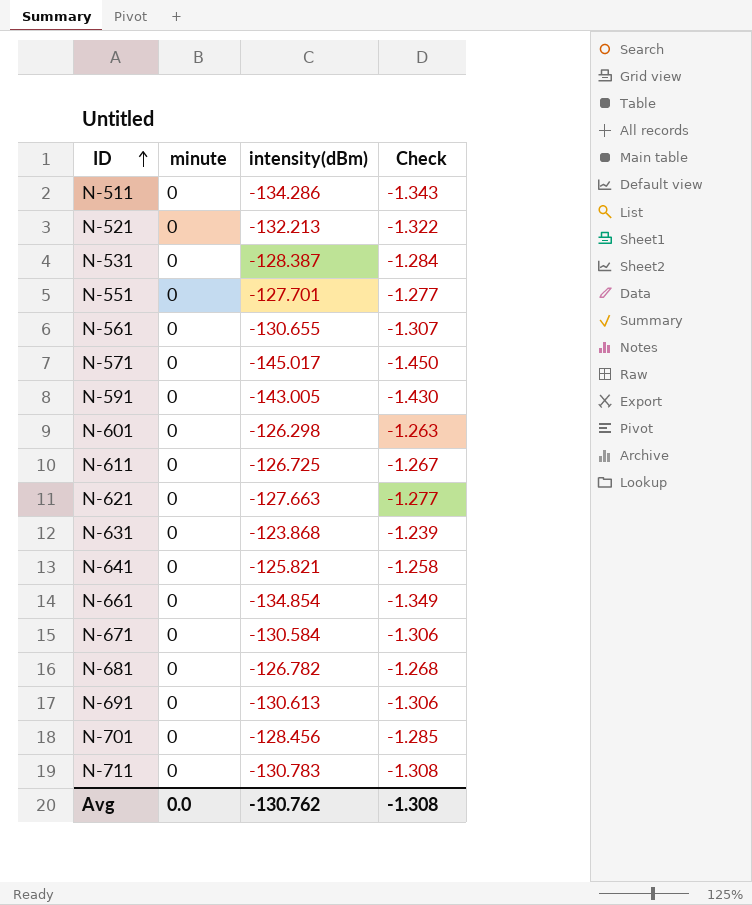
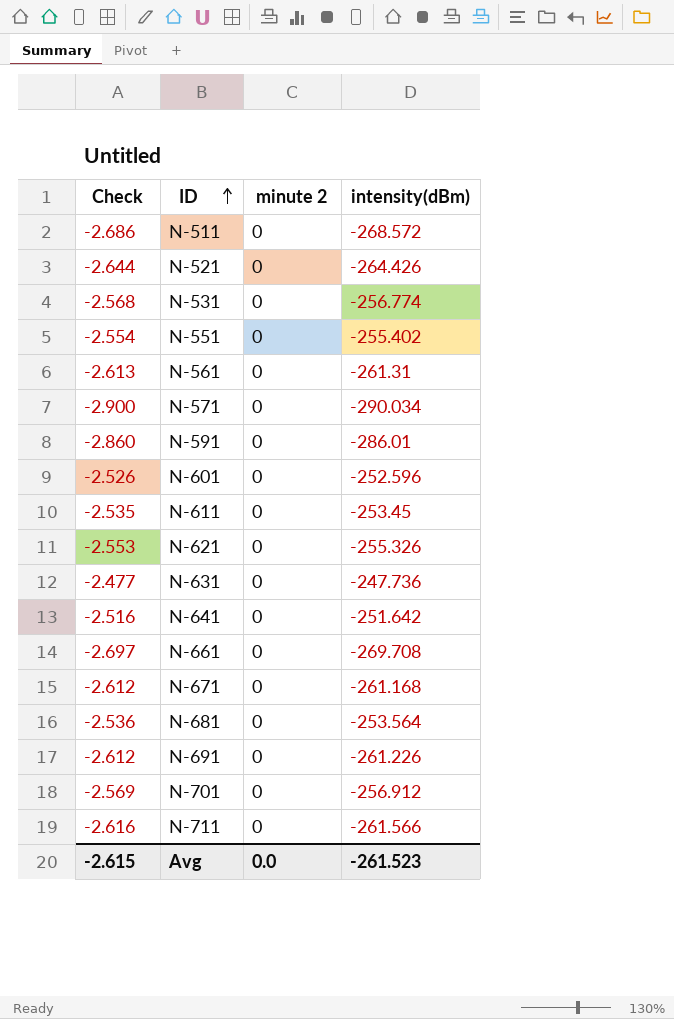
column Check | position: 4 -> 1
column name: minute -> minute 2
N-511 | Check: -1.343 -> -2.686
N-511 | intensity(dBm): -134.286 -> -268.572
N-521 | Check: -1.322 -> -2.644
N-521 | intensity(dBm): -132.213 -> -264.426
N-531 | Check: -1.284 -> -2.568
N-531 | intensity(dBm): -128.387 -> -256.774
N-551 | Check: -1.277 -> -2.554
N-551 | intensity(dBm): -127.701 -> -255.402
N-561 | Check: -1.307 -> -2.613
N-561 | intensity(dBm): -130.655 -> -261.31
N-571 | Check: -1.450 -> -2.900
N-571 | intensity(dBm): -145.017 -> -290.034
N-591 | Check: -1.430 -> -2.860
N-591 | intensity(dBm): -143.005 -> -286.01
N-601 | Check: -1.263 -> -2.526
N-601 | intensity(dBm): -126.298 -> -252.596
N-611 | Check: -1.267 -> -2.535
N-611 | intensity(dBm): -126.725 -> -253.45
N-621 | Check: -1.277 -> -2.553
N-621 | intensity(dBm): -127.663 -> -255.326
N-631 | Check: -1.239 -> -2.477
N-631 | intensity(dBm): -123.868 -> -247.736
N-641 | Check: -1.258 -> -2.516
N-641 | intensity(dBm): -125.821 -> -251.642
N-661 | Check: -1.349 -> -2.697
N-661 | intensity(dBm): -134.854 -> -269.708
N-671 | Check: -1.306 -> -2.612
N-671 | intensity(dBm): -130.584 -> -261.168
N-681 | Check: -1.268 -> -2.536
N-681 | intensity(dBm): -126.782 -> -253.564
N-691 | Check: -1.306 -> -2.612
N-691 | intensity(dBm): -130.613 -> -261.226
N-701 | Check: -1.285 -> -2.569
N-701 | intensity(dBm): -128.456 -> -256.912
N-711 | Check: -1.308 -> -2.616
N-711 | intensity(dBm): -130.783 -> -261.566
Avg | Check: -1.308 -> -2.615
Avg | intensity(dBm): -130.762 -> -261.523

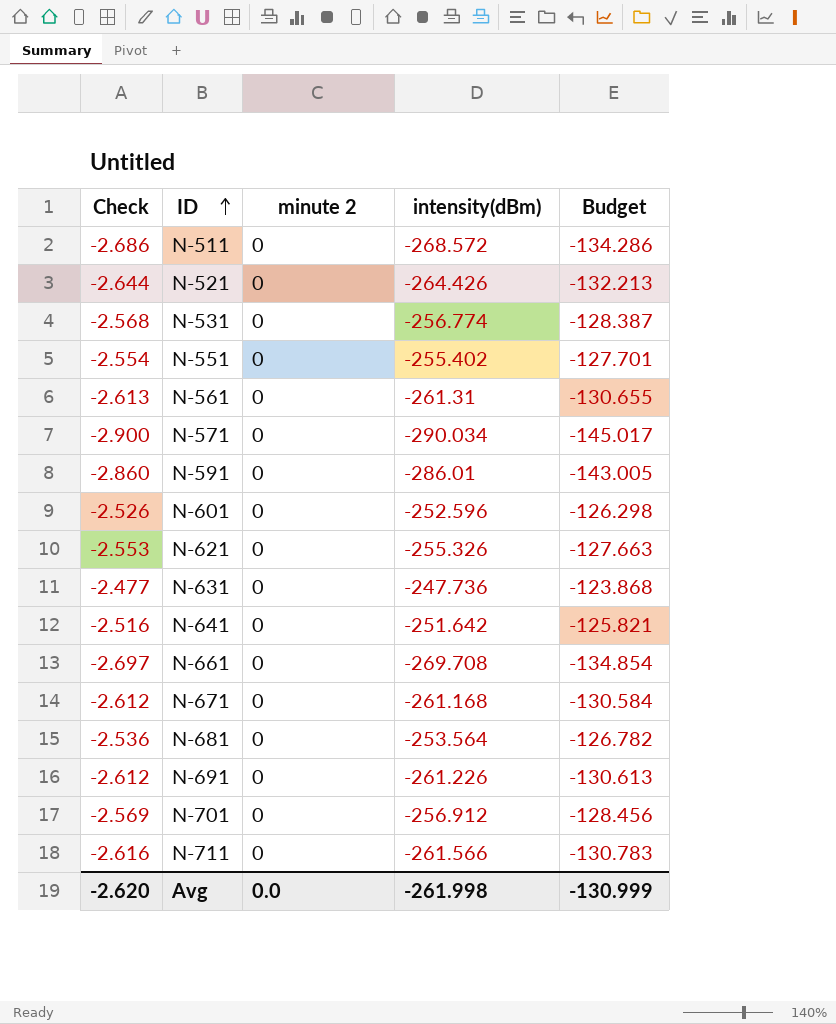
column Budget | formula: none -> [intensity(dBm)] * 0.5
row N-611: -2.535 | 0 | -253.45 -> none
Avg | Check: -2.615 -> -2.620
Avg | intensity(dBm): -261.523 -> -261.998

